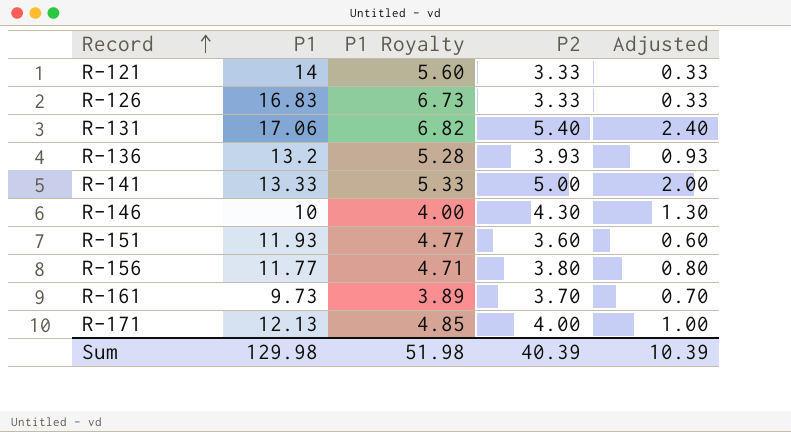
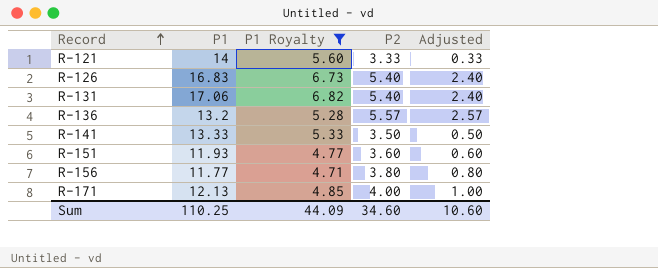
filter: none -> P1 Royalty >= 4.71
R-126 | P2: 3.33 -> 5.40
R-126 | Adjusted: 0.33 -> 2.40
R-136 | P2: 3.93 -> 5.57
R-136 | Adjusted: 0.93 -> 2.57
R-141 | P2: 5.00 -> 3.50
R-141 | Adjusted: 2.00 -> 0.50
Sum | P1: 129.98 -> 110.25
Sum | P1 Royalty: 51.98 -> 44.09
Sum | P2: 40.39 -> 34.60
Sum | Adjusted: 10.39 -> 10.60

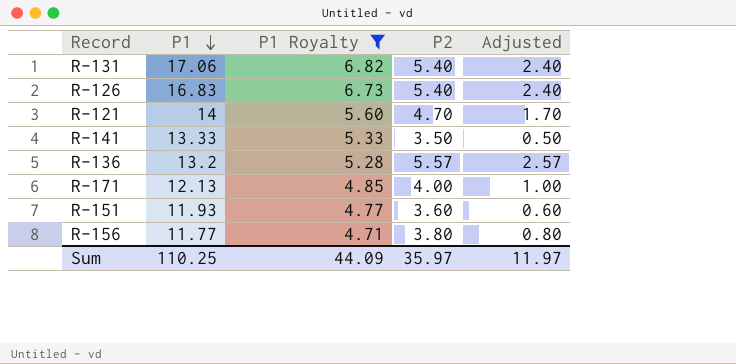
row order: Record ascending -> P1 descending
R-121 | P2: 3.33 -> 4.70
R-121 | Adjusted: 0.33 -> 1.70
Sum | P2: 34.60 -> 35.97
Sum | Adjusted: 10.60 -> 11.97

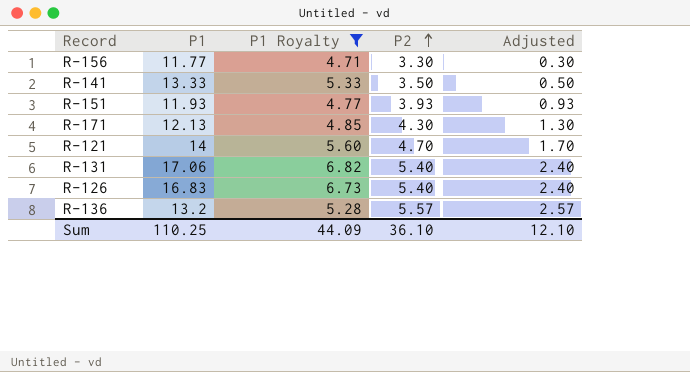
row order: P1 descending -> P2 ascending
R-156 | P2: 3.80 -> 3.30
R-156 | Adjusted: 0.80 -> 0.30
R-151 | P2: 3.60 -> 3.93
R-151 | Adjusted: 0.60 -> 0.93
R-171 | P2: 4.00 -> 4.30
R-171 | Adjusted: 1.00 -> 1.30
Sum | P2: 35.97 -> 36.10
Sum | Adjusted: 11.97 -> 12.10

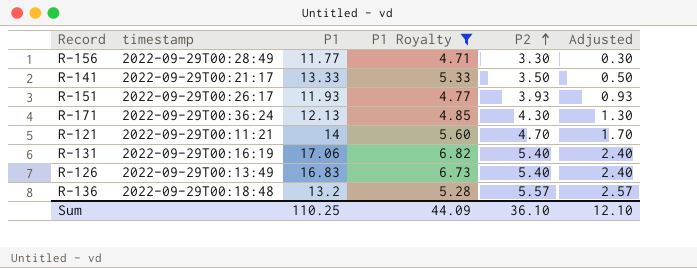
column timestamp | position: none -> 2

